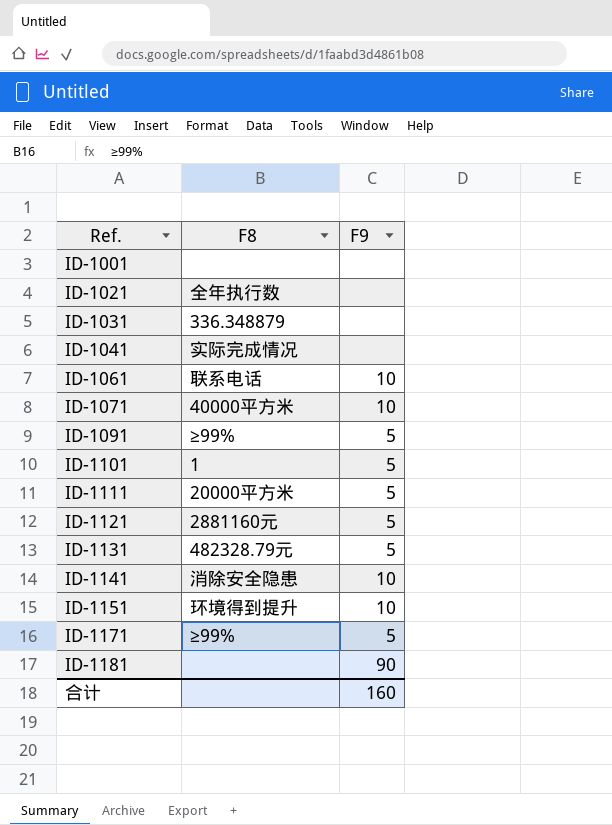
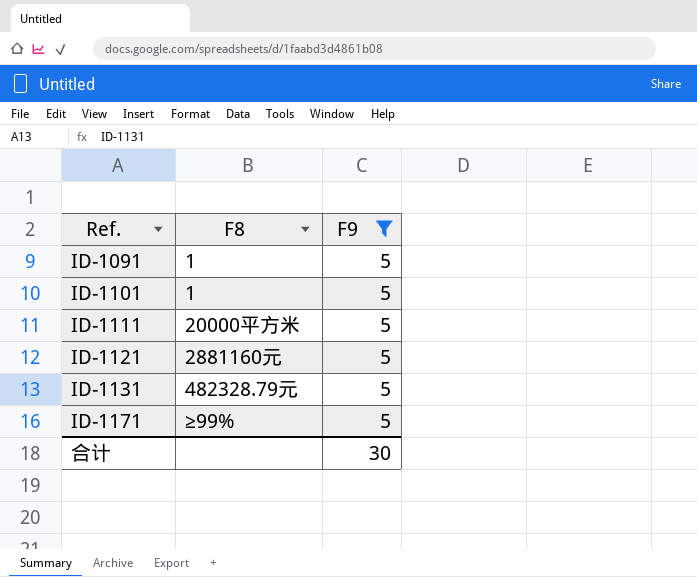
filter: none -> F9 = 5
ID-1091 | F8: ≥99% -> 1
合计 | F9: 160 -> 30

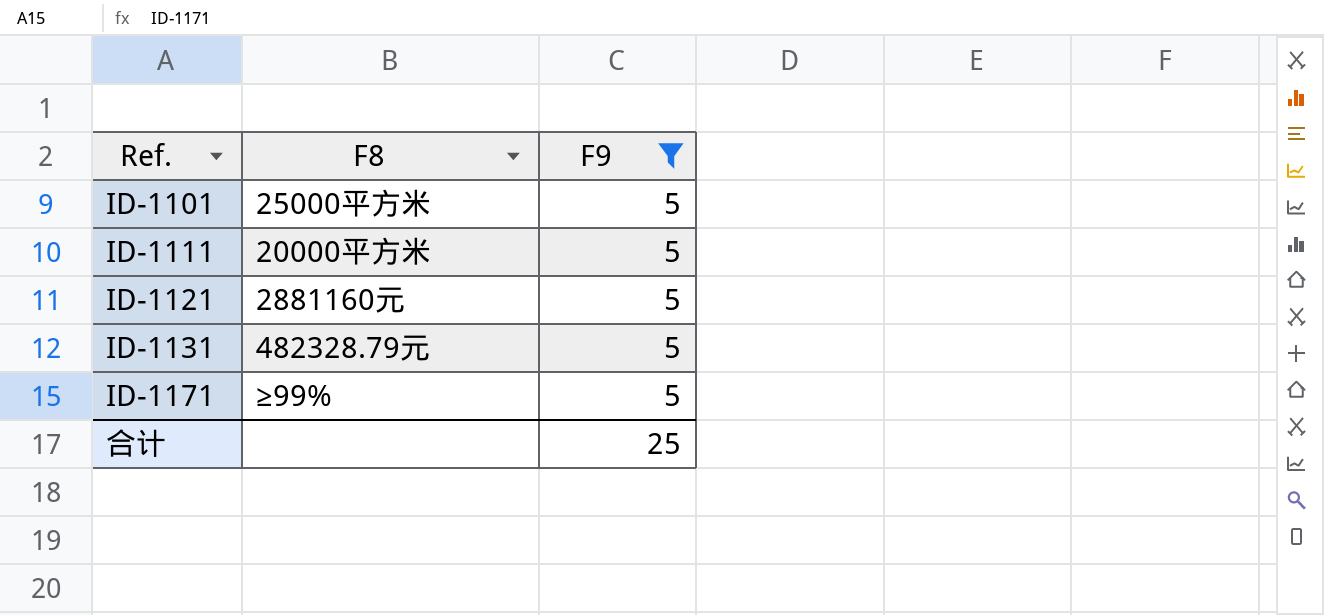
row ID-1091: 1 | 5 -> none
ID-1101 | F8: 1 -> 25000平方米
合计 | F9: 30 -> 25

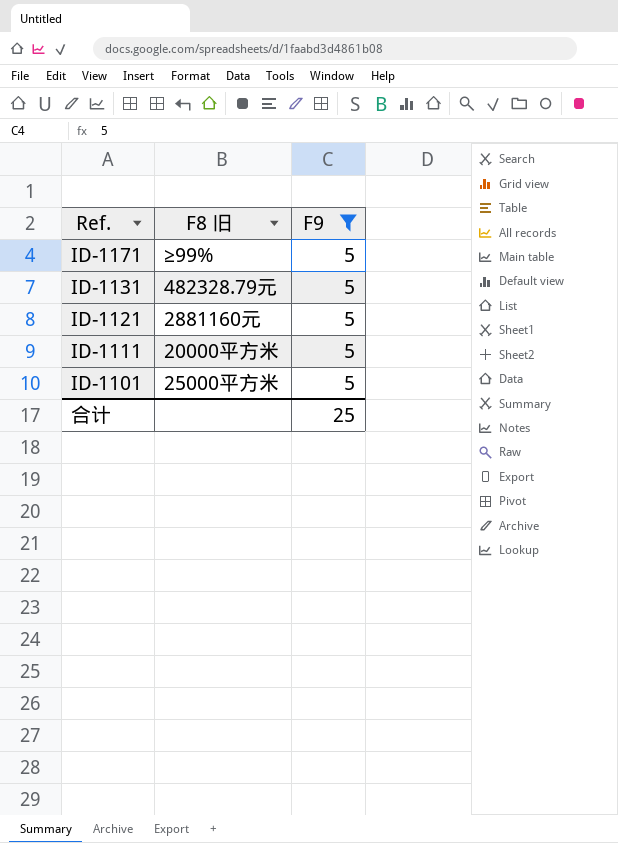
row order: Ref. ascending -> Ref. descending
column name: F8 -> F8 旧

